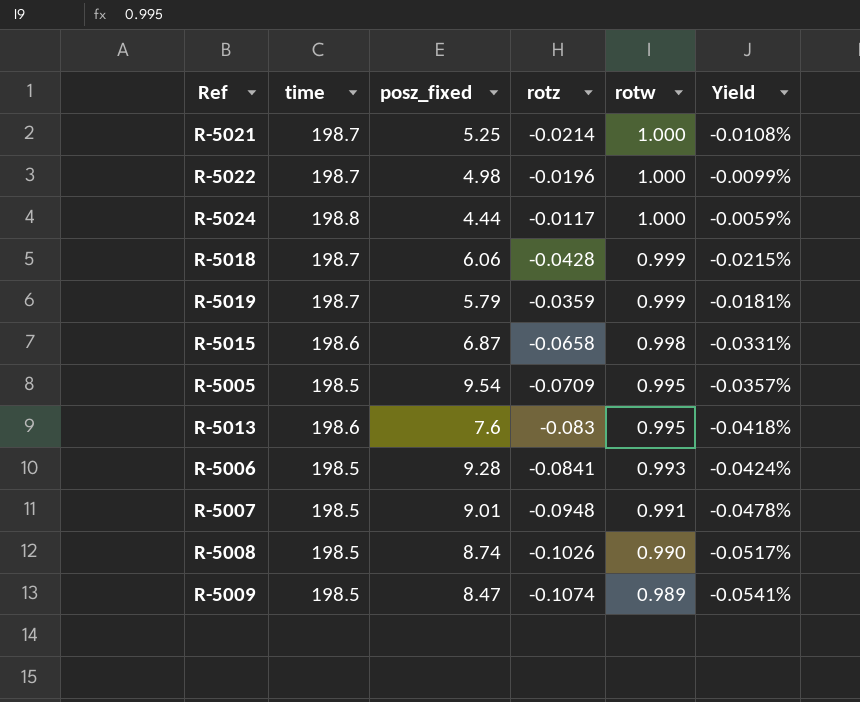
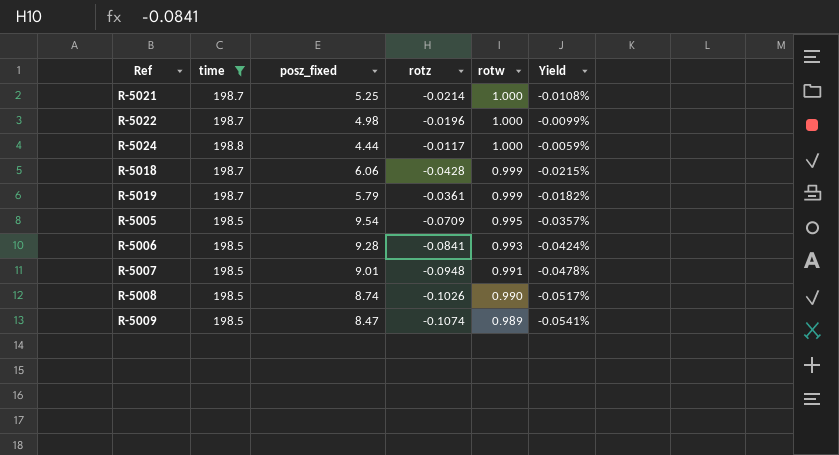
filter: none -> time != 198.6
R-5019 | rotz: -0.0359 -> -0.0361
R-5019 | Yield: -0.0181% -> -0.0182%

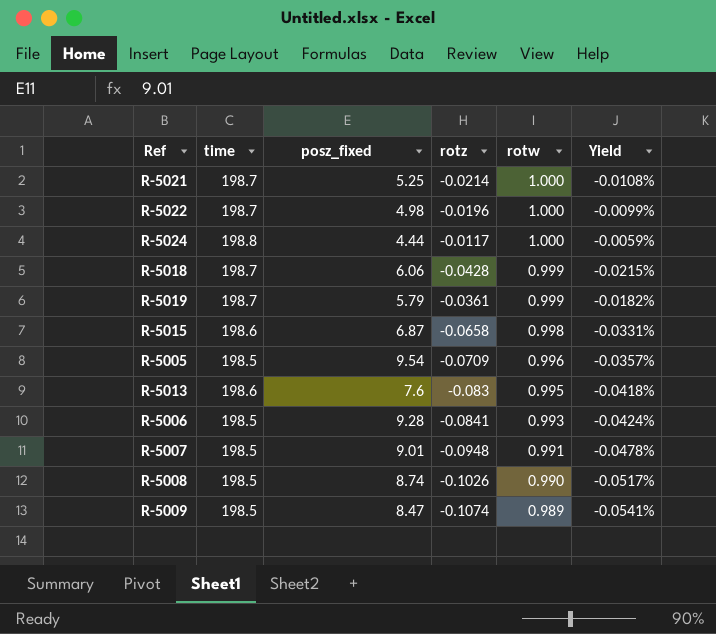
filter: time != 198.6 -> none
R-5005 | rotw: 0.995 -> 0.996

